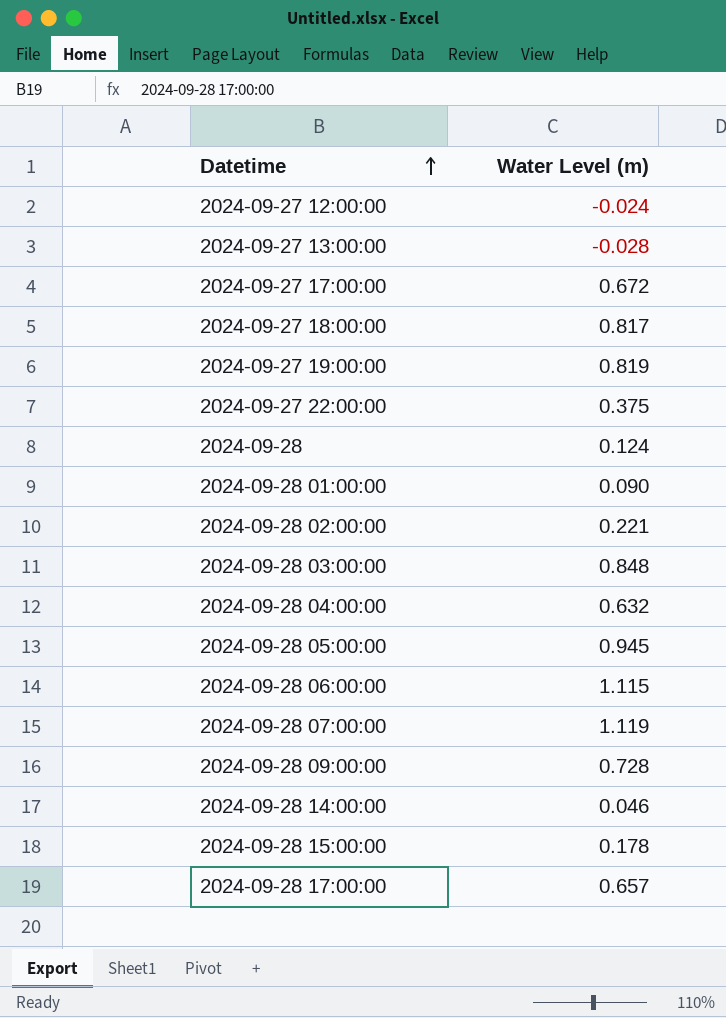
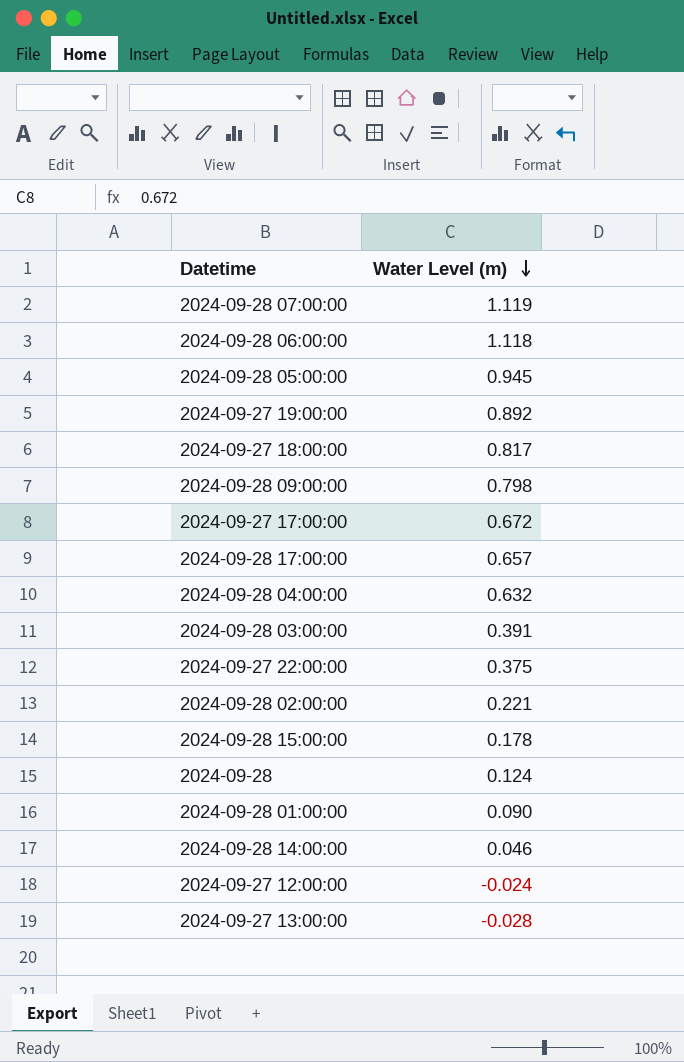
row order: Datetime ascending -> Water Level (m) descending
2024-09-28 06:00:00 | Water Level (m): 1.115 -> 1.118
2024-09-27 19:00:00 | Water Level (m): 0.819 -> 0.892
2024-09-28 09:00:00 | Water Level (m): 0.728 -> 0.798
2024-09-28 03:00:00 | Water Level (m): 0.848 -> 0.391

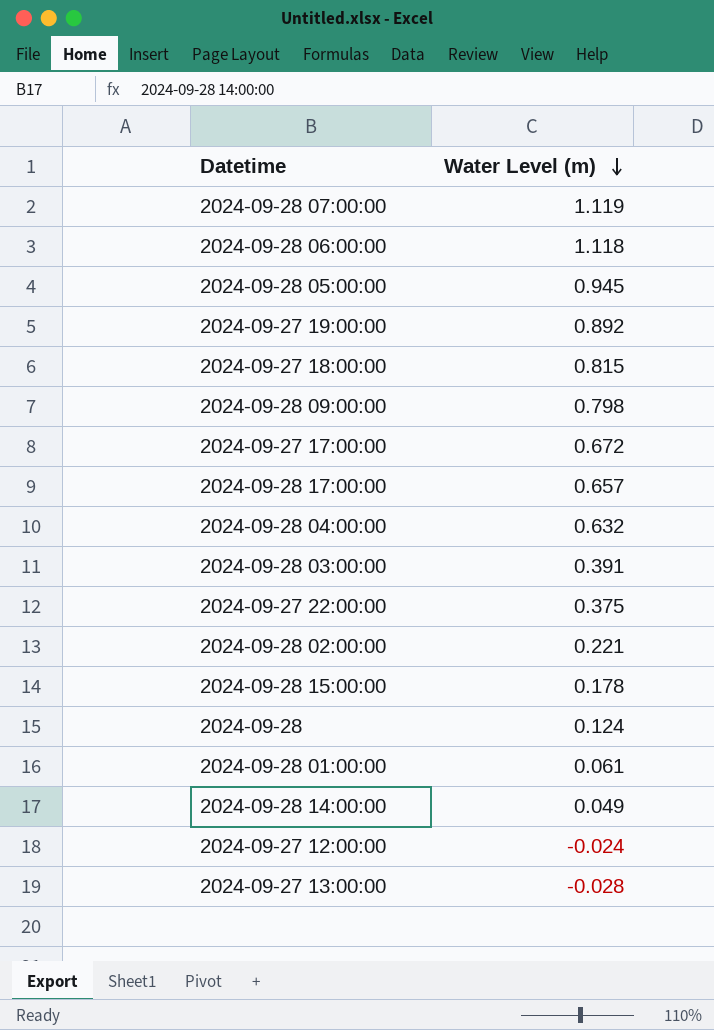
2024-09-27 18:00:00 | Water Level (m): 0.817 -> 0.815
2024-09-28 01:00:00 | Water Level (m): 0.090 -> 0.061
2024-09-28 14:00:00 | Water Level (m): 0.046 -> 0.049

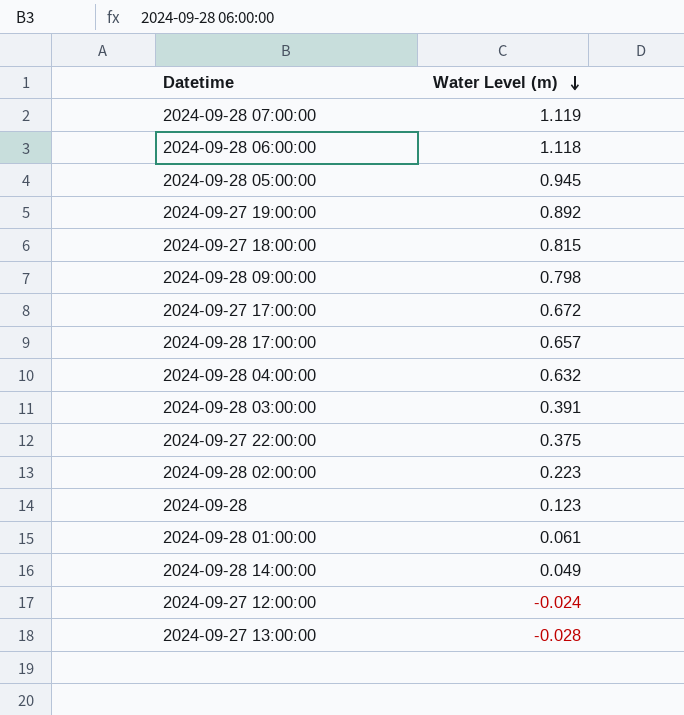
row 2024-09-28 15:00:00: 0.178 -> none
2024-09-28 02:00:00 | Water Level (m): 0.221 -> 0.223
2024-09-28 | Water Level (m): 0.124 -> 0.123

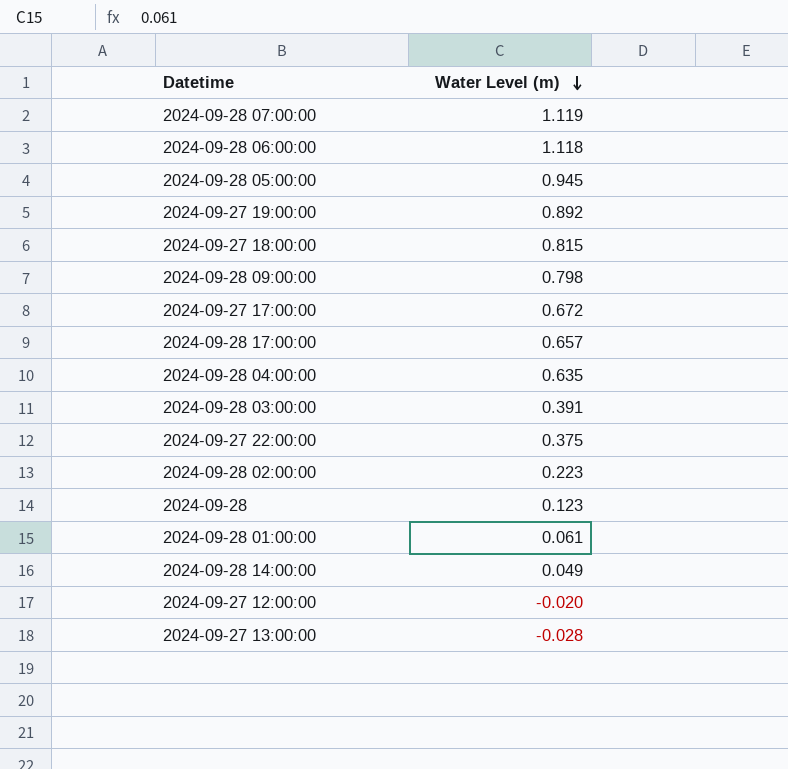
2024-09-28 04:00:00 | Water Level (m): 0.632 -> 0.635
2024-09-27 12:00:00 | Water Level (m): -0.024 -> -0.020

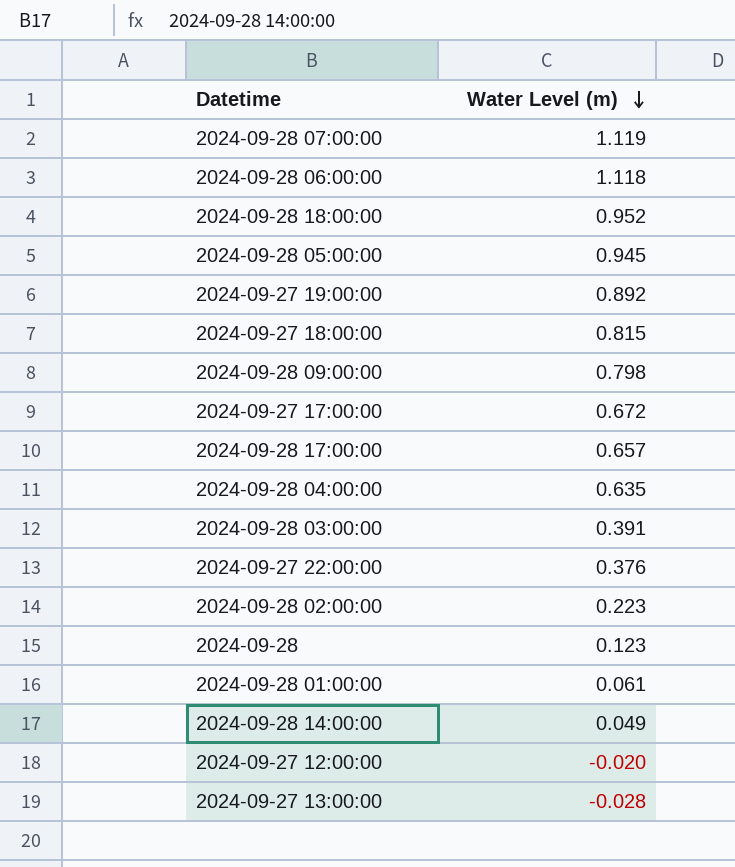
row 2024-09-28 18:00:00: none -> 0.952
2024-09-27 22:00:00 | Water Level (m): 0.375 -> 0.376

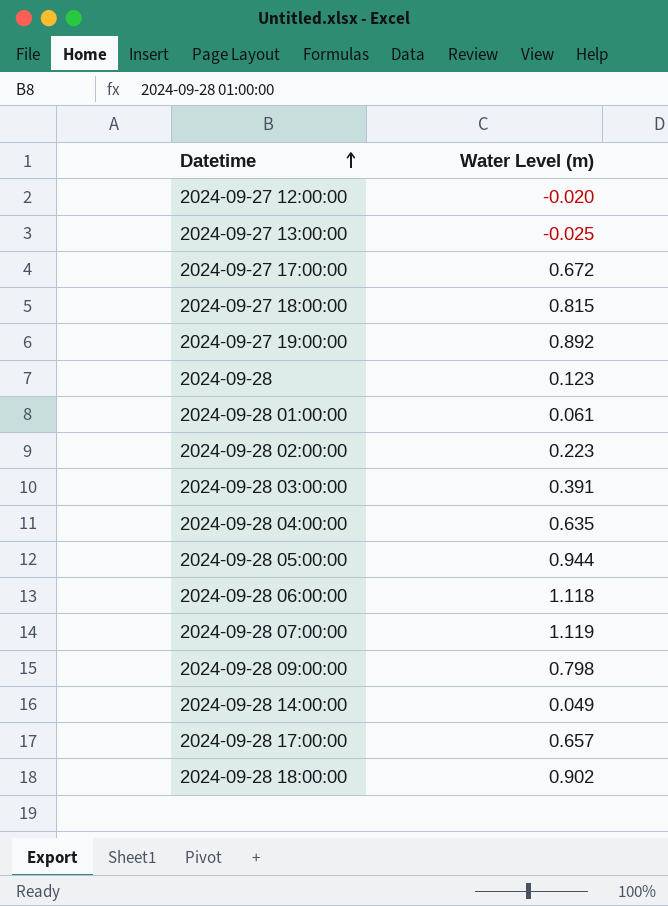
row order: Water Level (m) descending -> Datetime ascending
row 2024-09-27 22:00:00: 0.376 -> none
2024-09-27 13:00:00 | Water Level (m): -0.028 -> -0.025
2024-09-28 05:00:00 | Water Level (m): 0.945 -> 0.944
2024-09-28 18:00:00 | Water Level (m): 0.952 -> 0.902

